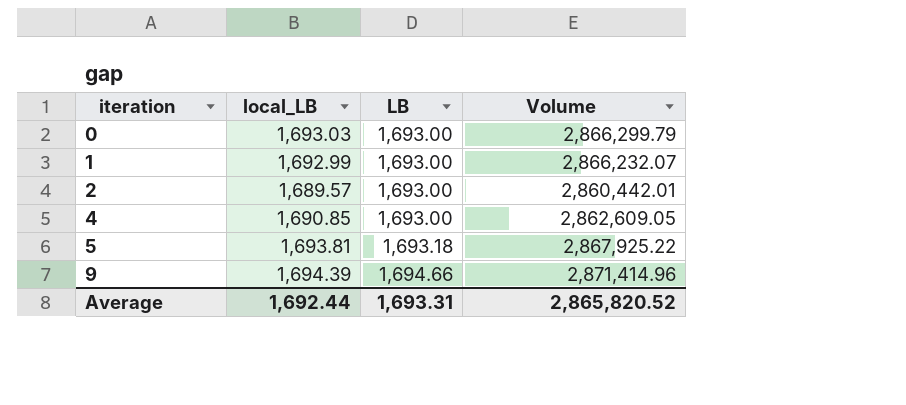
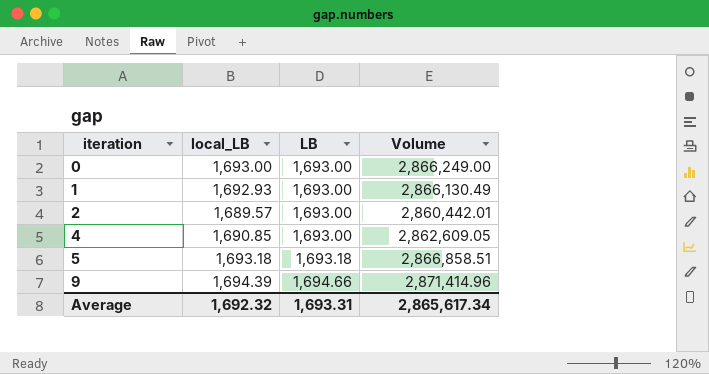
0 | local_LB: 1,693.03 -> 1,693.00
0 | Volume: 2,866,299.79 -> 2,866,249.00
1 | local_LB: 1,692.99 -> 1,692.93
1 | Volume: 2,866,232.07 -> 2,866,130.49
5 | local_LB: 1,693.81 -> 1,693.18
5 | Volume: 2,867,925.22 -> 2,866,858.51
Average | local_LB: 1,692.44 -> 1,692.32
Average | Volume: 2,865,820.52 -> 2,865,617.34

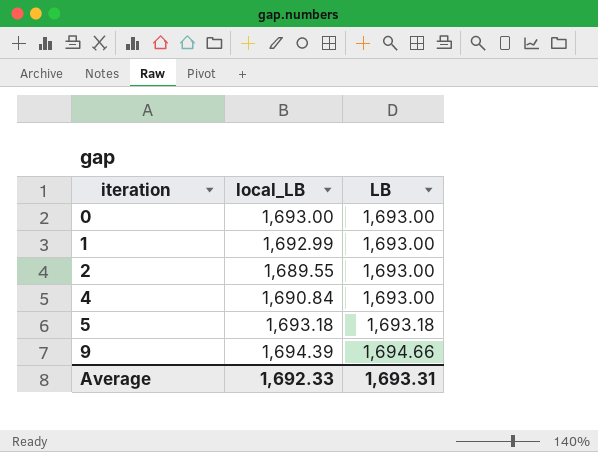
column Volume | formula: [local_LB] * [LB] -> none
1 | local_LB: 1,692.93 -> 1,692.99
2 | local_LB: 1,689.57 -> 1,689.55
4 | local_LB: 1,690.85 -> 1,690.84
Average | local_LB: 1,692.32 -> 1,692.33

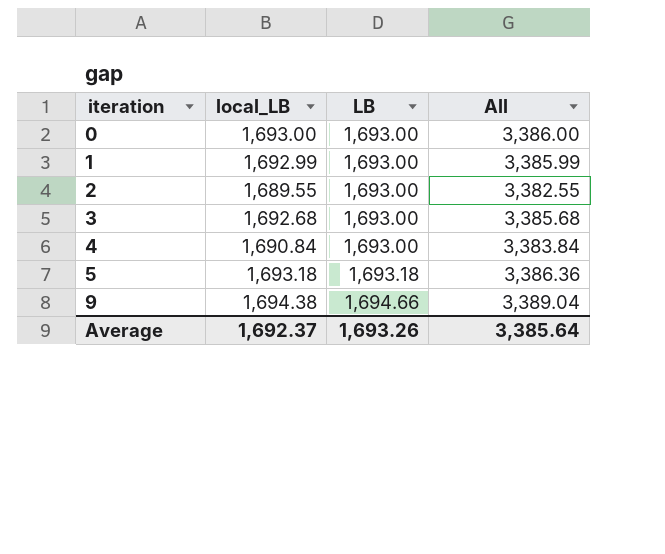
column All | formula: none -> [local_LB] + [LB]
row 3: none -> 1,692.68 | 1,693.00 | 3,385.68
9 | local_LB: 1,694.39 -> 1,694.38
Average | local_LB: 1,692.33 -> 1,692.37
Average | LB: 1,693.31 -> 1,693.26

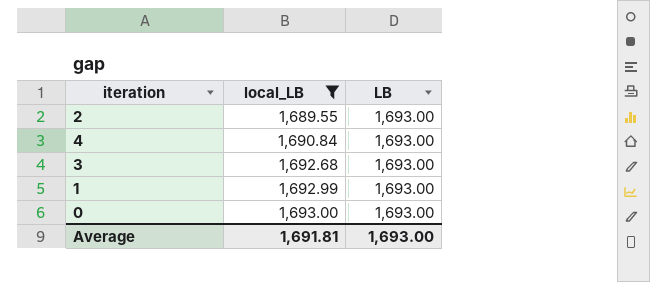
filter: none -> local_LB <= 1,693.00
row order: iteration ascending -> local_LB ascending
column All | formula: [local_LB] + [LB] -> none
Average | local_LB: 1,692.37 -> 1,691.81
Average | LB: 1,693.26 -> 1,693.00

